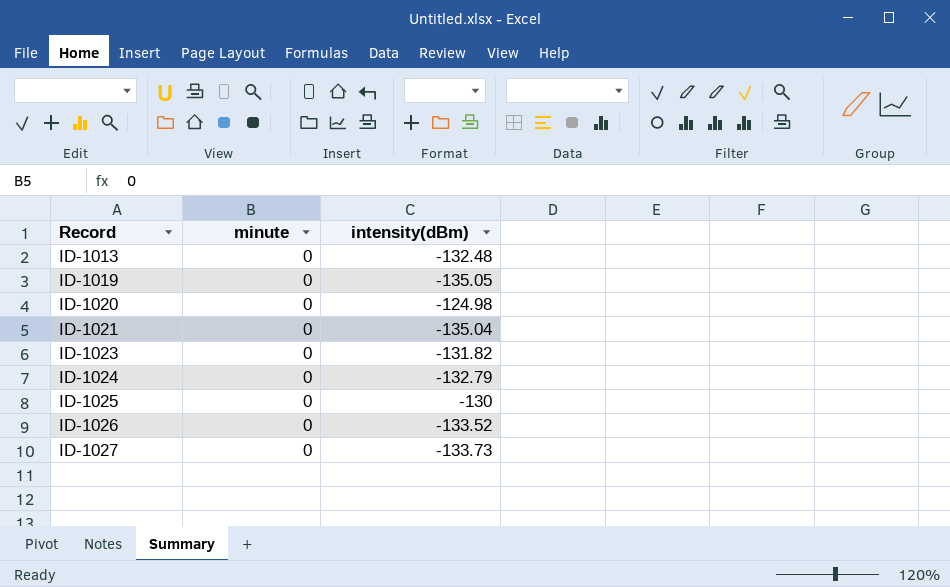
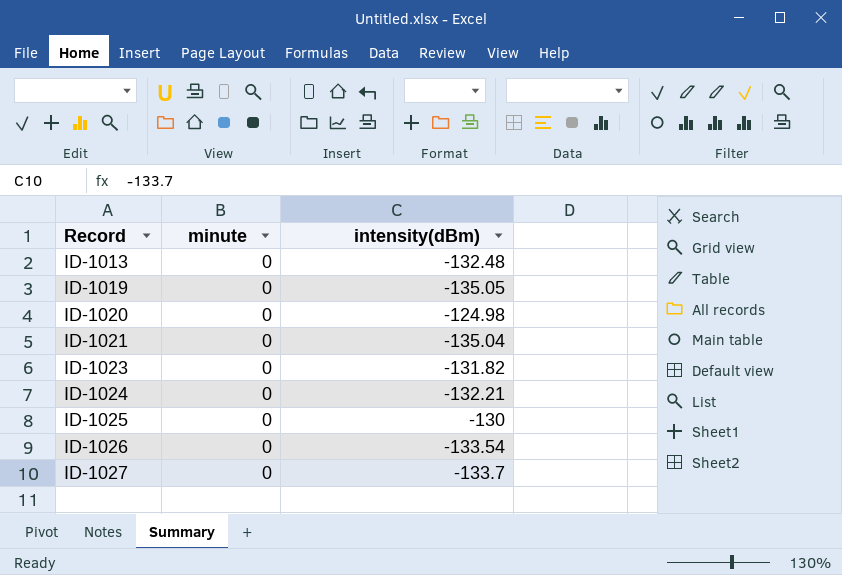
ID-1024 | intensity(dBm): -132.79 -> -132.21
ID-1026 | intensity(dBm): -133.52 -> -133.54
ID-1027 | intensity(dBm): -133.73 -> -133.7

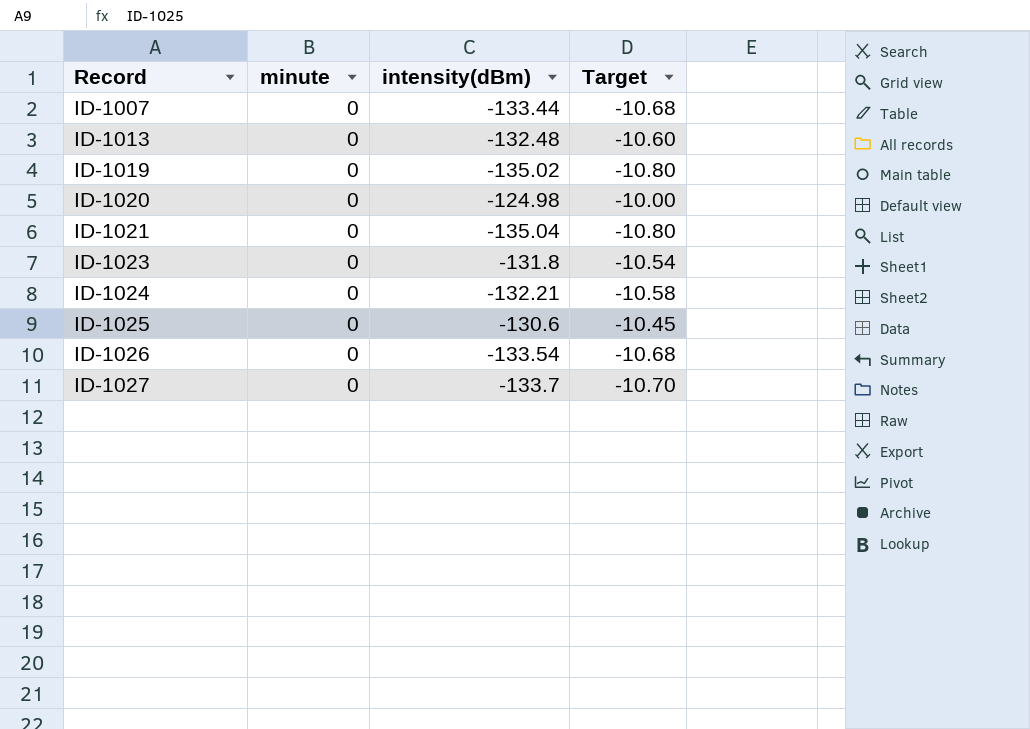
column Target | formula: none -> [intensity(dBm)] * 0.08
row ID-1007: none -> 0 | -133.44 | -10.68
ID-1019 | intensity(dBm): -135.05 -> -135.02
ID-1023 | intensity(dBm): -131.82 -> -131.8
ID-1025 | intensity(dBm): -130 -> -130.6

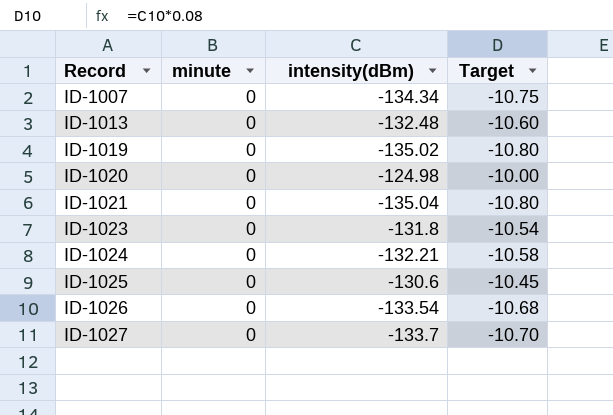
ID-1007 | intensity(dBm): -133.44 -> -134.34
ID-1007 | Target: -10.68 -> -10.75

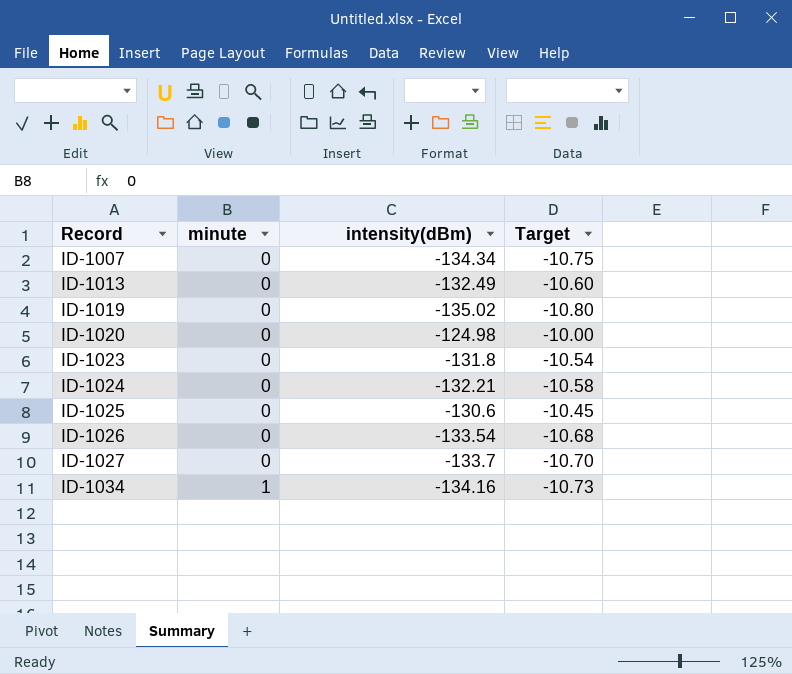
row ID-1021: 0 | -135.04 | -10.80 -> none
ID-1013 | intensity(dBm): -132.48 -> -132.49
row ID-1034: none -> 1 | -134.16 | -10.73

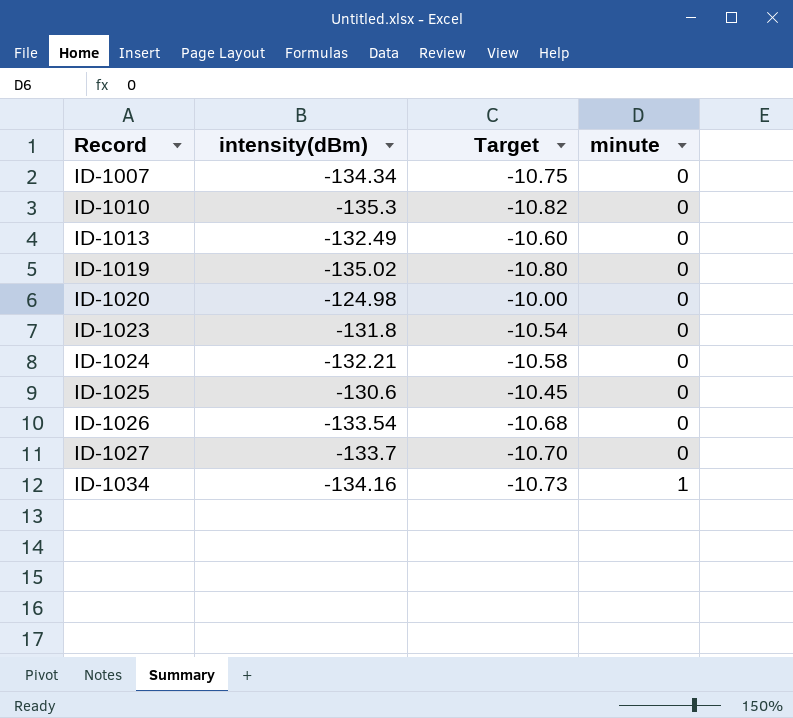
column minute | position: 2 -> 4
row ID-1010: none -> -135.3 | -10.82 | 0

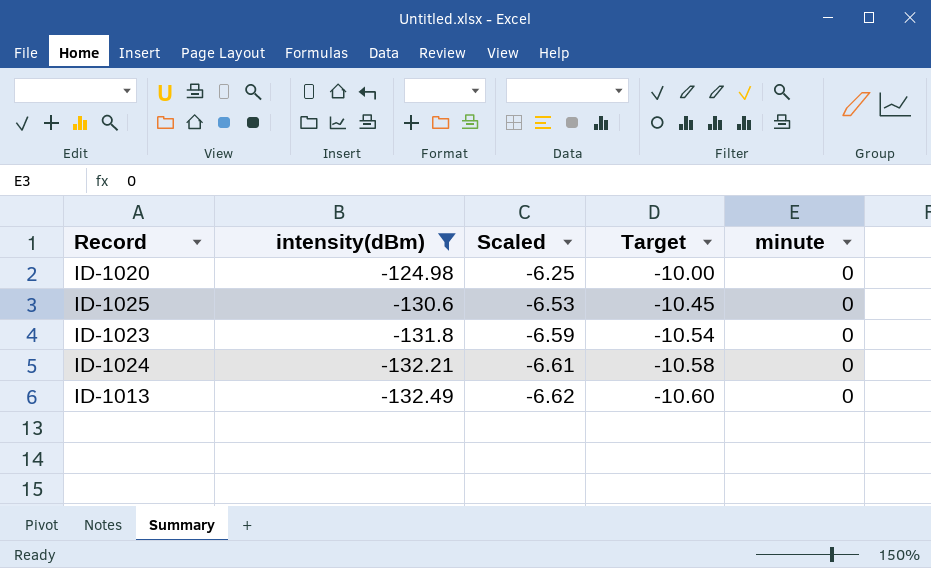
filter: none -> intensity(dBm) >= -132.49
row order: Record ascending -> intensity(dBm) descending
column Scaled | formula: none -> [intensity(dBm)] * 0.05

